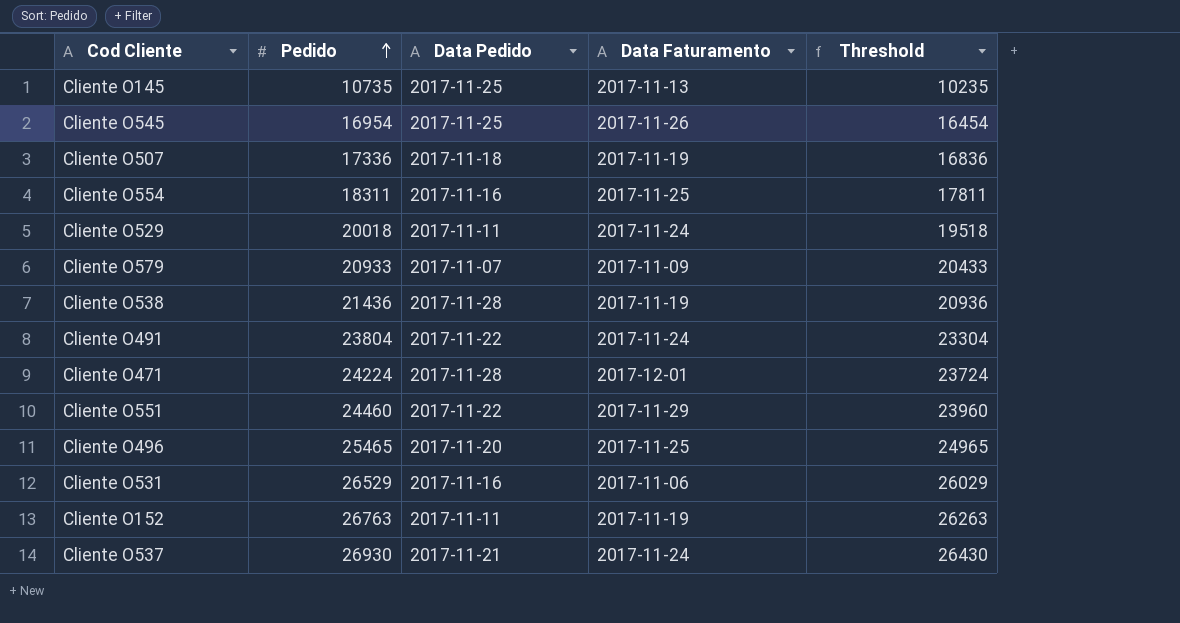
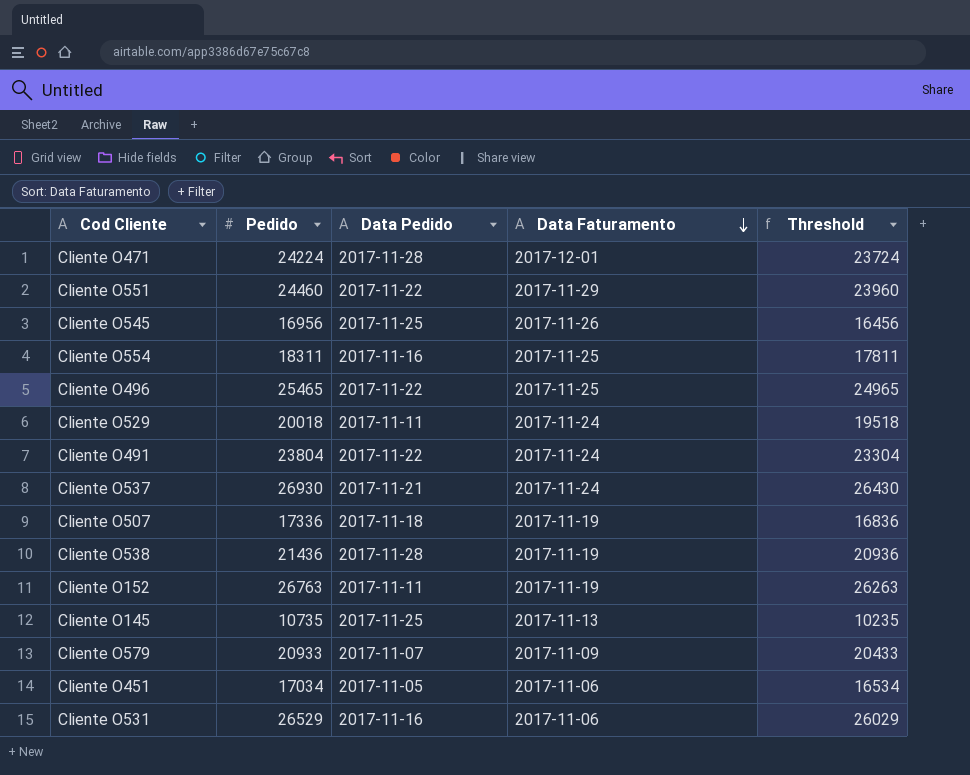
row order: Pedido ascending -> Data Faturamento descending
Cliente O545 | Pedido: 16954 -> 16956
Cliente O545 | Threshold: 16454 -> 16456
Cliente O496 | Data Pedido: 2017-11-20 -> 2017-11-22
row Cliente O451: none -> 17034 | 2017-11-05 | 2017-11-06 | 16534

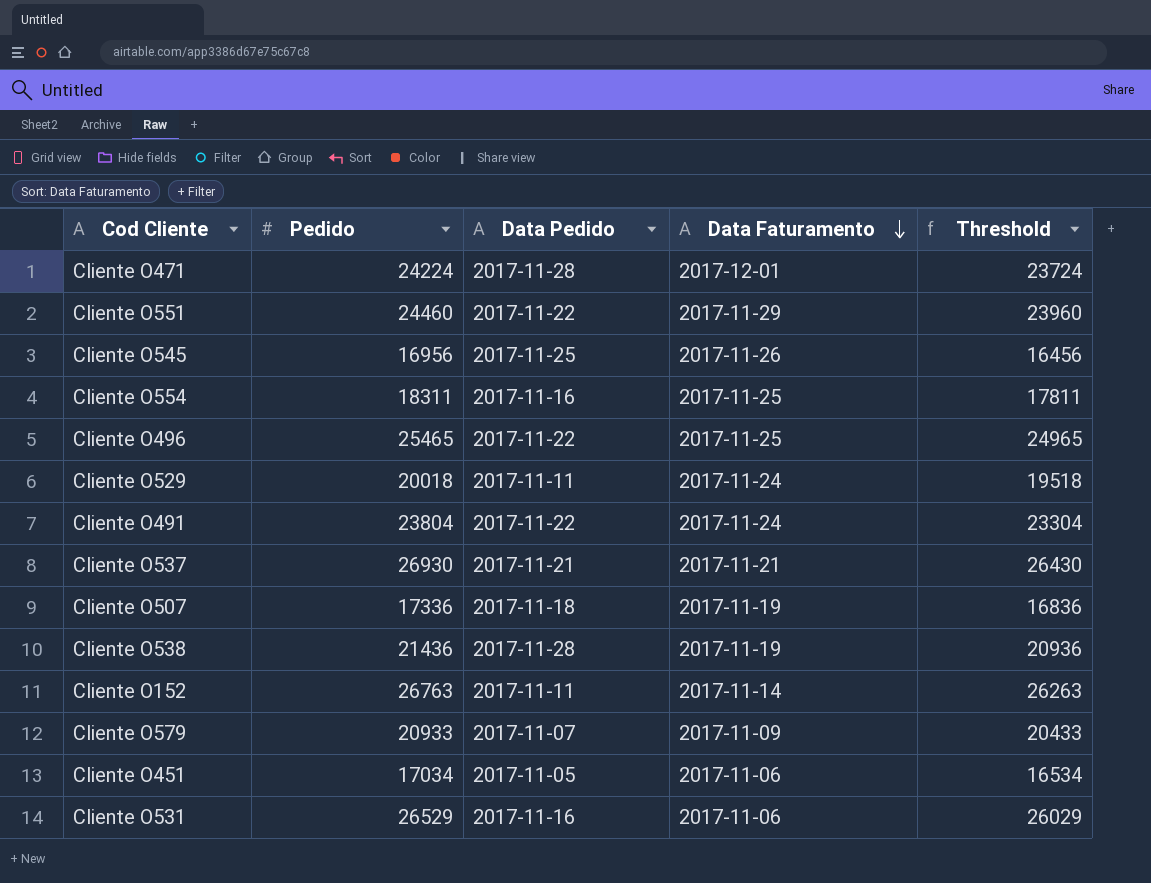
row Cliente O145: 10735 | 2017-11-25 | 2017-11-13 | 10235 -> none
Cliente O537 | Data Faturamento: 2017-11-24 -> 2017-11-21
Cliente O152 | Data Faturamento: 2017-11-19 -> 2017-11-14

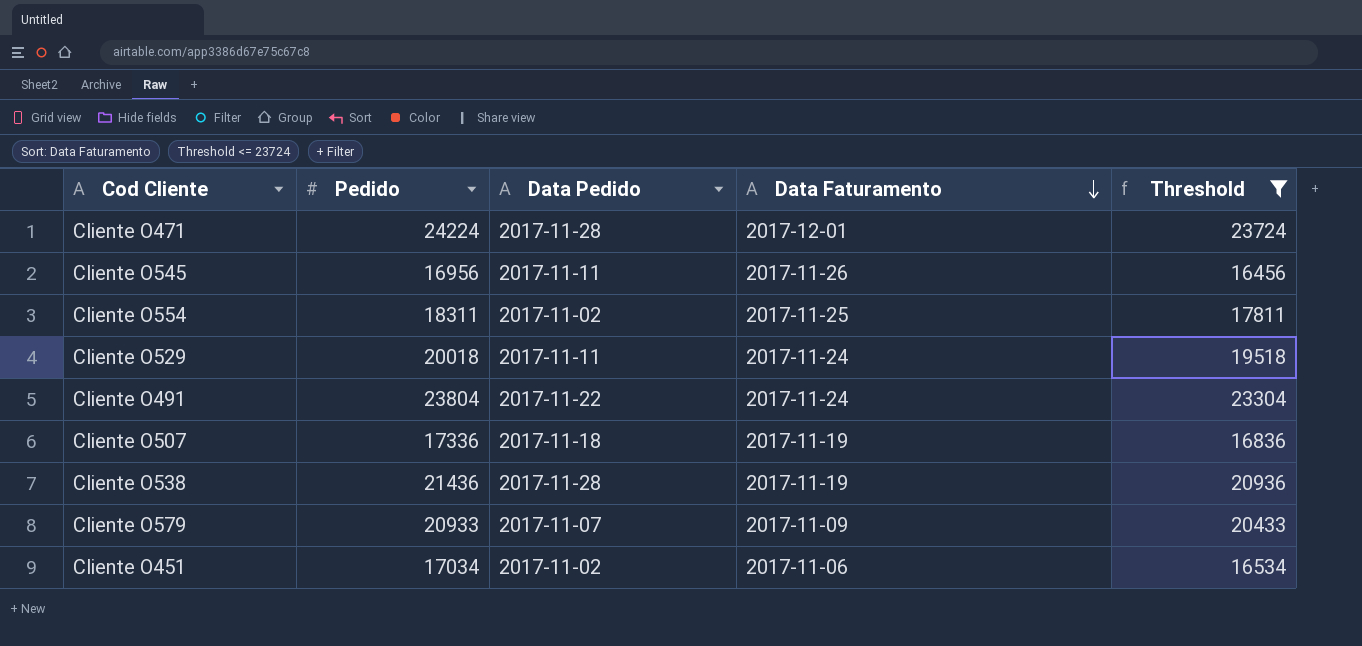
filter: none -> Threshold <= 23724
Cliente O545 | Data Pedido: 2017-11-25 -> 2017-11-11
Cliente O554 | Data Pedido: 2017-11-16 -> 2017-11-02
Cliente O451 | Data Pedido: 2017-11-05 -> 2017-11-02

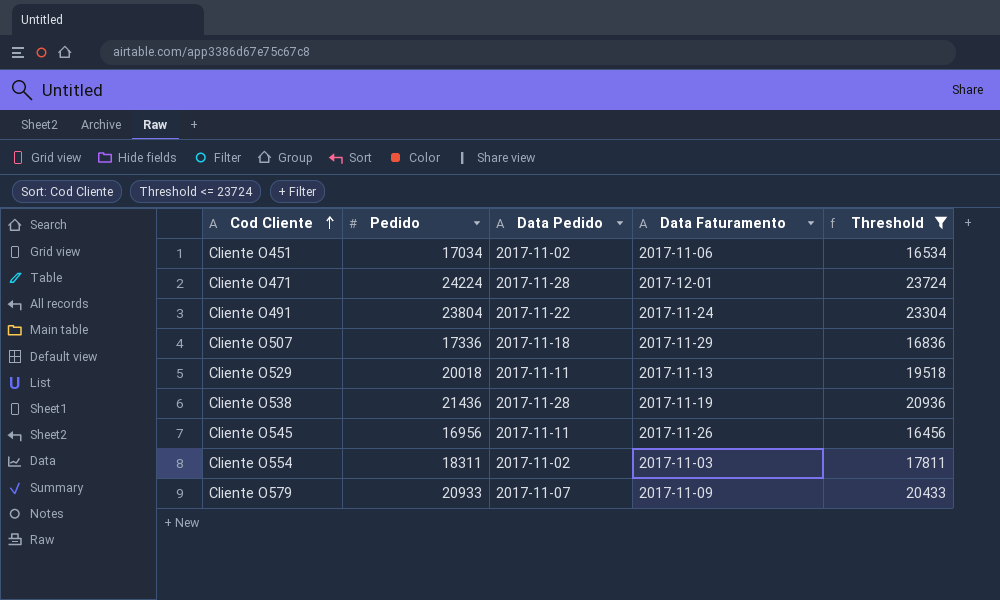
row order: Data Faturamento descending -> Cod Cliente ascending
Cliente O507 | Data Faturamento: 2017-11-19 -> 2017-11-29
Cliente O529 | Data Faturamento: 2017-11-24 -> 2017-11-13
Cliente O554 | Data Faturamento: 2017-11-25 -> 2017-11-03

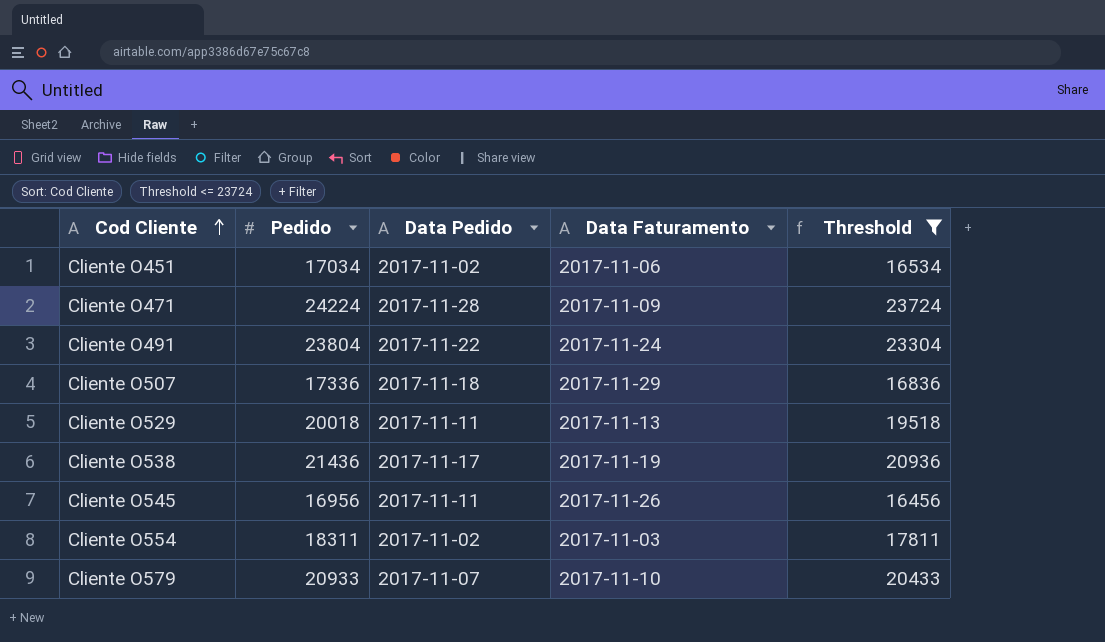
Cliente O471 | Data Faturamento: 2017-12-01 -> 2017-11-09
Cliente O538 | Data Pedido: 2017-11-28 -> 2017-11-17
Cliente O579 | Data Faturamento: 2017-11-09 -> 2017-11-10

